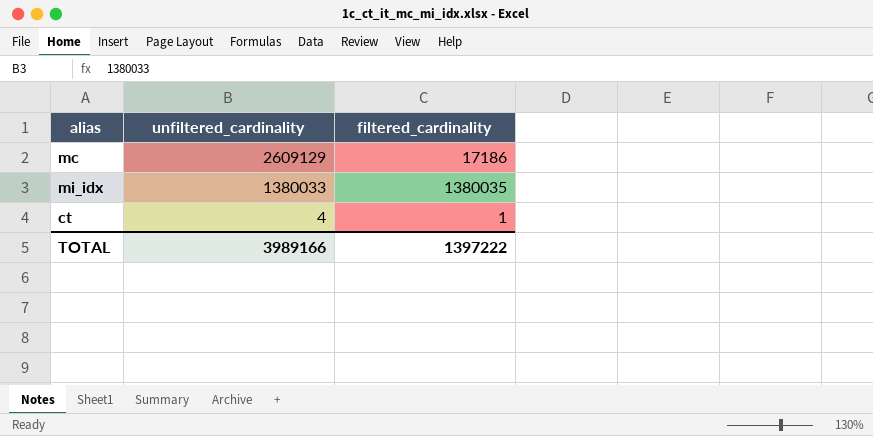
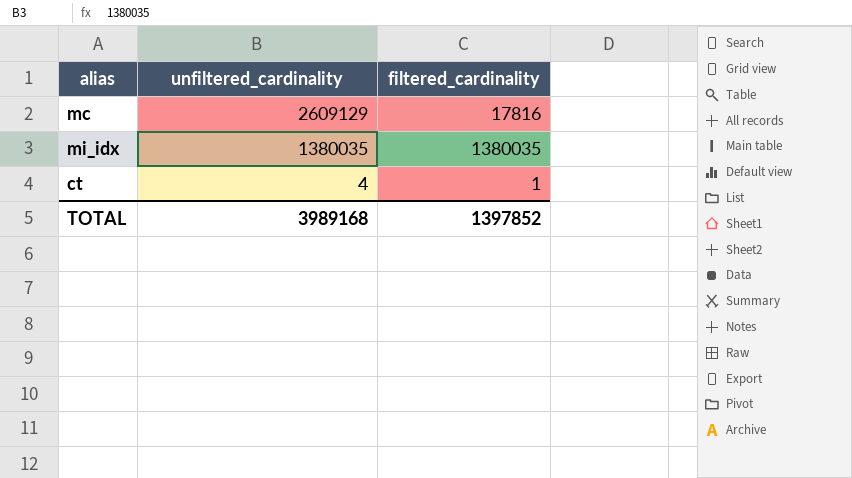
mc | filtered_cardinality: 17186 -> 17816
mi_idx | unfiltered_cardinality: 1380033 -> 1380035
TOTAL | unfiltered_cardinality: 3989166 -> 3989168
TOTAL | filtered_cardinality: 1397222 -> 1397852

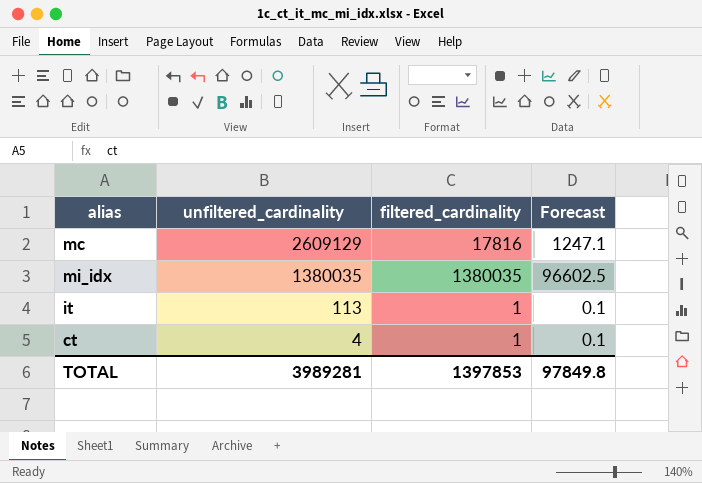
column Forecast | formula: none -> [filtered_cardinality] * 0.07
row it: none -> 113 | 1 | 0.1
TOTAL | unfiltered_cardinality: 3989168 -> 3989281
TOTAL | filtered_cardinality: 1397852 -> 1397853

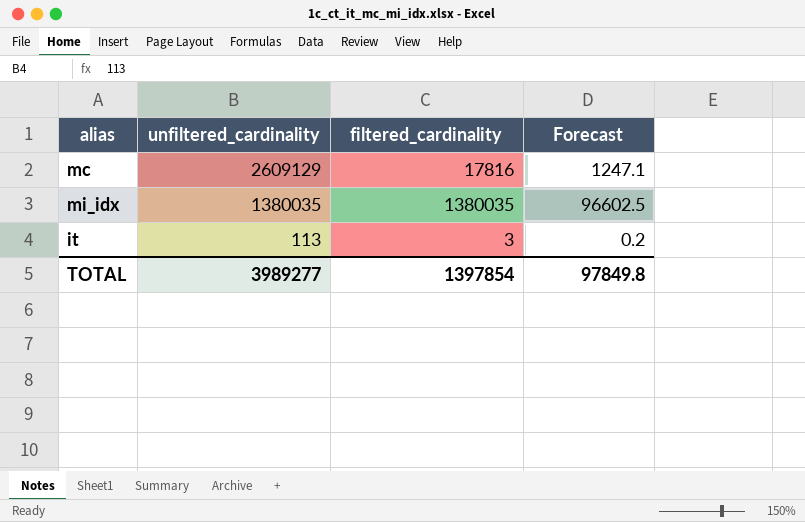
row ct: 4 | 1 | 0.1 -> none
it | filtered_cardinality: 1 -> 3
it | Forecast: 0.1 -> 0.2
TOTAL | unfiltered_cardinality: 3989281 -> 3989277
TOTAL | filtered_cardinality: 1397853 -> 1397854

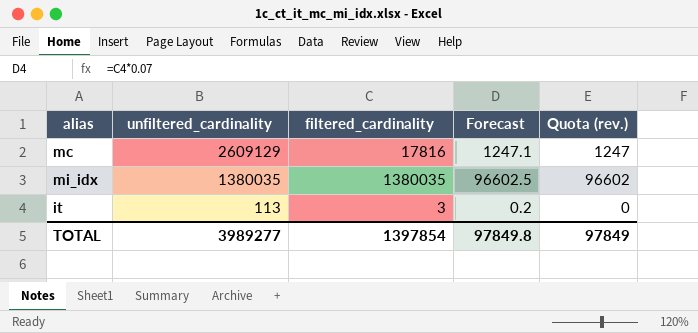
column Quota (rev.) | formula: none -> [filtered_cardinality] * 0.07

